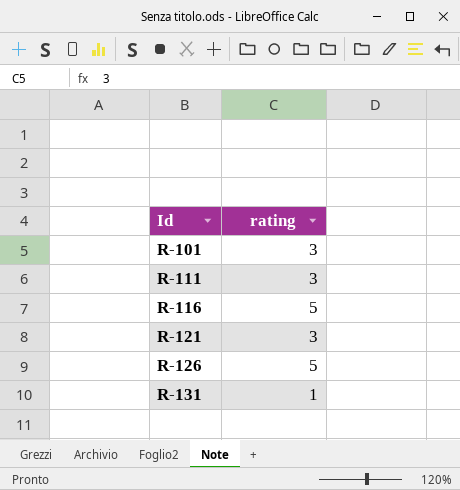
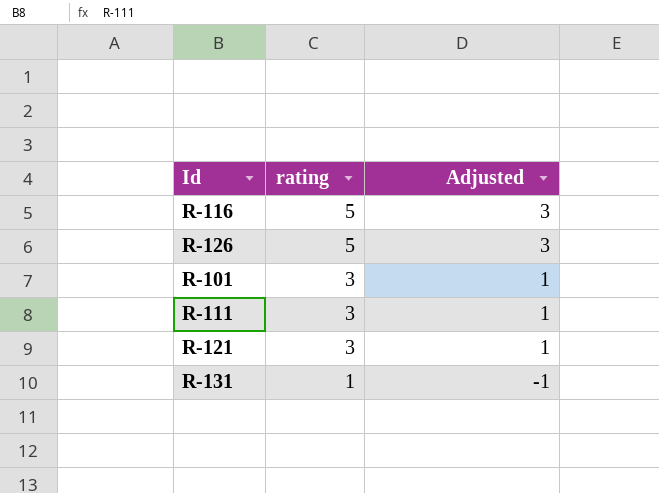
row order: Id ascending -> rating descending
column Adjusted | formula: none -> [rating] - 2

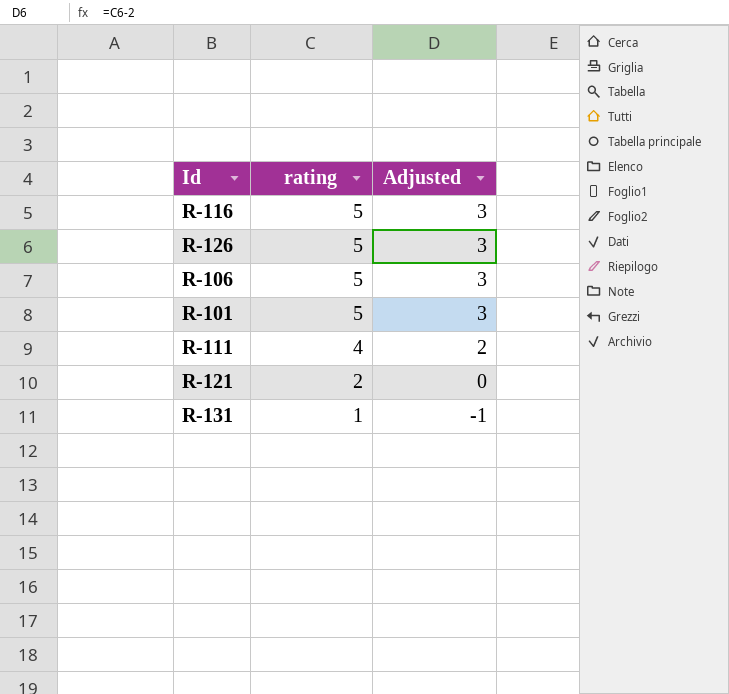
row R-106: none -> 5 | 3
R-101 | rating: 3 -> 5
R-101 | Adjusted: 1 -> 3
R-111 | rating: 3 -> 4
R-111 | Adjusted: 1 -> 2
R-121 | rating: 3 -> 2
R-121 | Adjusted: 1 -> 0

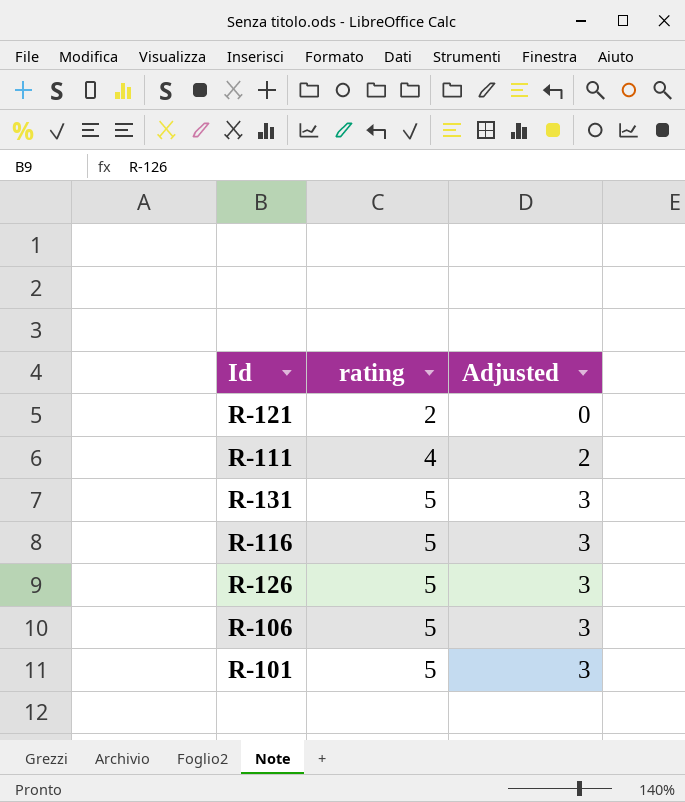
row order: rating descending -> rating ascending
R-131 | rating: 1 -> 5
R-131 | Adjusted: -1 -> 3

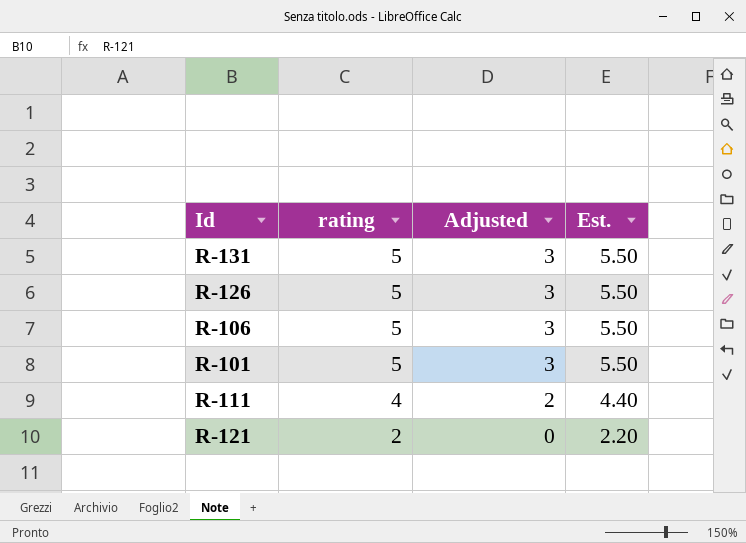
row order: rating ascending -> rating descending
column Est. | formula: none -> [rating] * 1.1
row R-116: 5 | 3 -> none

